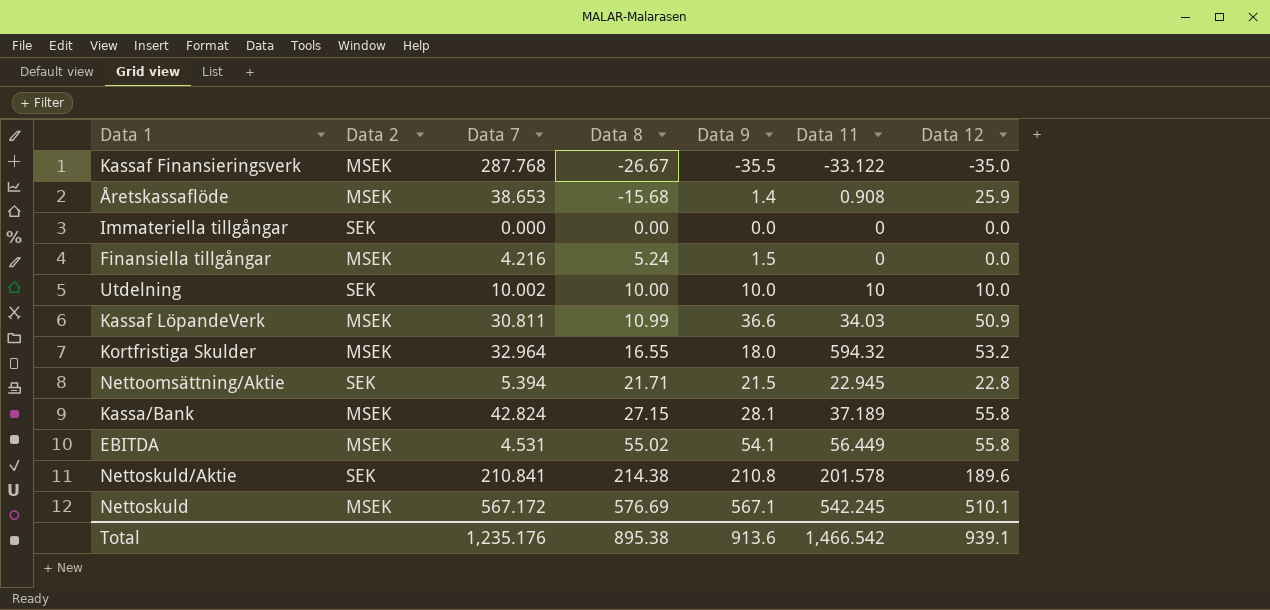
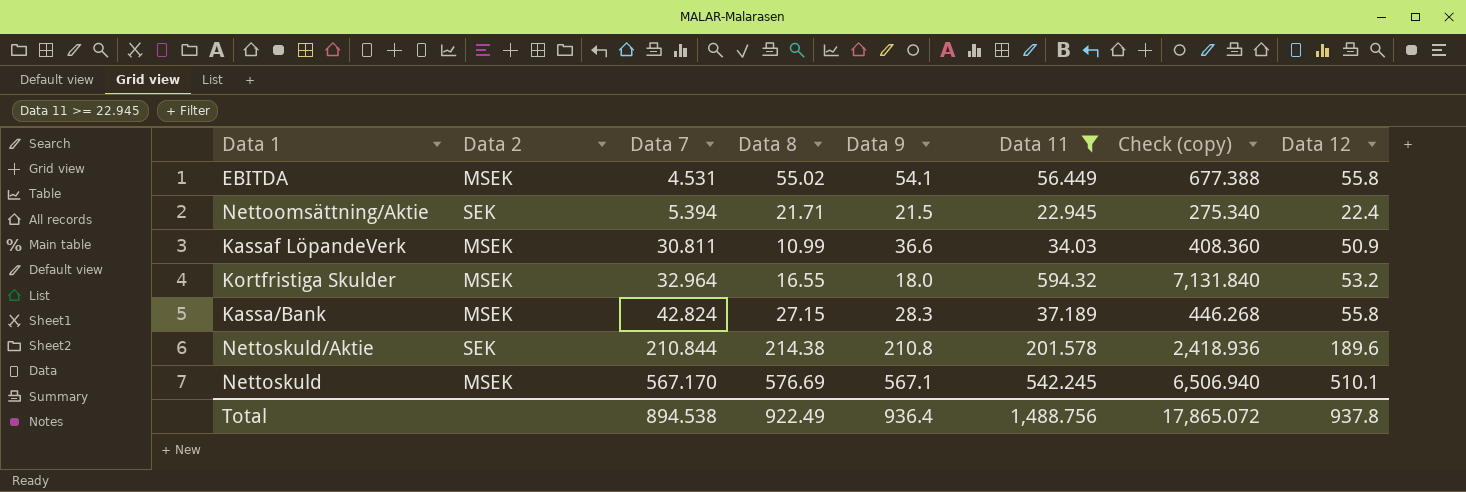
filter: none -> Data 11 >= 22.945
row order: Data 8 ascending -> Data 7 ascending
column Check (copy) | formula: none -> [Data 11] * 12
Nettoomsättning/Aktie | Data 12: 22.8 -> 22.4
Kassa/Bank | Data 9: 28.1 -> 28.3
Nettoskuld/Aktie | Data 7: 210.841 -> 210.844
Nettoskuld | Data 7: 567.172 -> 567.170
Total | Data 7: 1,235.176 -> 894.538
Total | Data 8: 895.38 -> 922.49
Total | Data 9: 913.6 -> 936.4
Total | Data 11: 1,466.542 -> 1,488.756
Total | Data 12: 939.1 -> 937.8

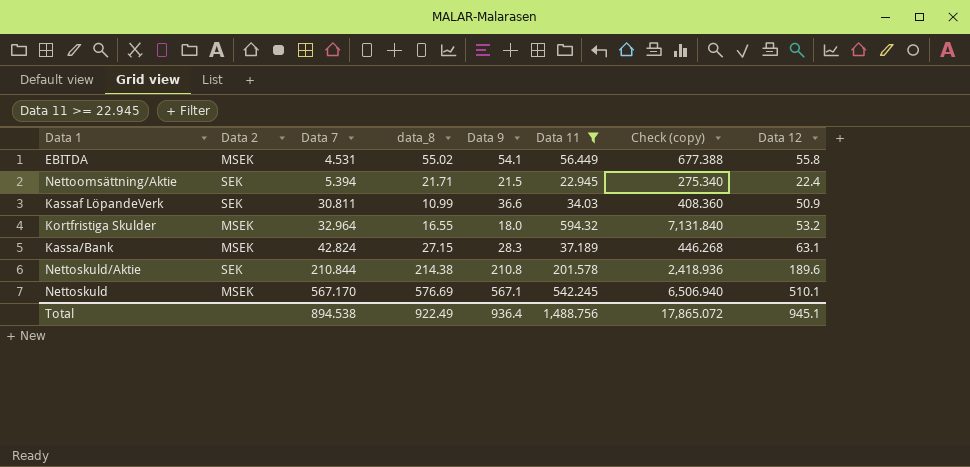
column name: Data 8 -> data_8
Kassaf LöpandeVerk | Data 2: MSEK -> SEK
Kassa/Bank | Data 12: 55.8 -> 63.1
Total | Data 12: 937.8 -> 945.1

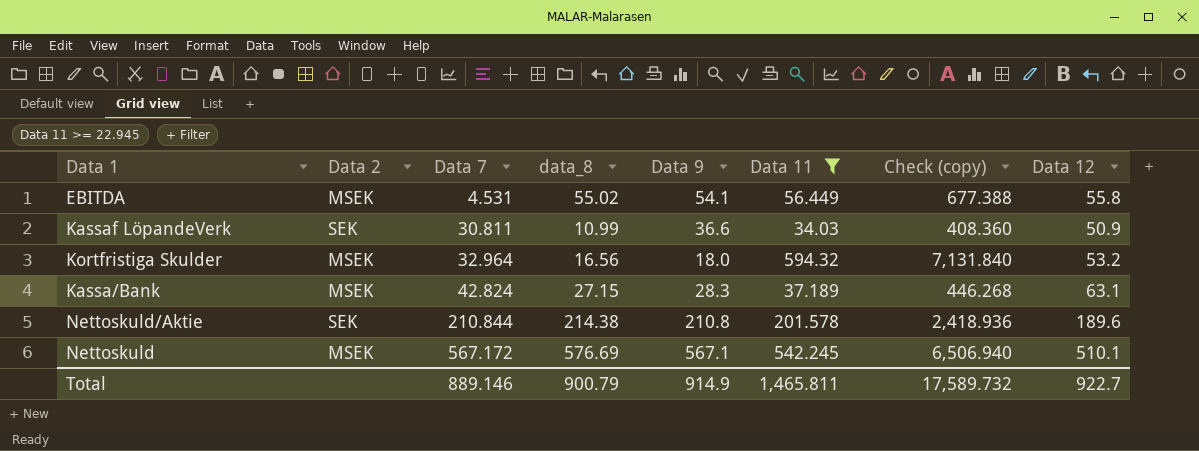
row Nettoomsättning/Aktie: SEK | 5.394 | 21.71 | 21.5 | 22.945 | 275.340 | 22.4 -> none
Kortfristiga Skulder | data_8: 16.55 -> 16.56
Nettoskuld | Data 7: 567.170 -> 567.172
Total | Data 7: 894.538 -> 889.146
Total | data_8: 922.49 -> 900.79
Total | Data 9: 936.4 -> 914.9
Total | Data 11: 1,488.756 -> 1,465.811
Total | Check (copy): 17,865.072 -> 17,589.732
Total | Data 12: 945.1 -> 922.7

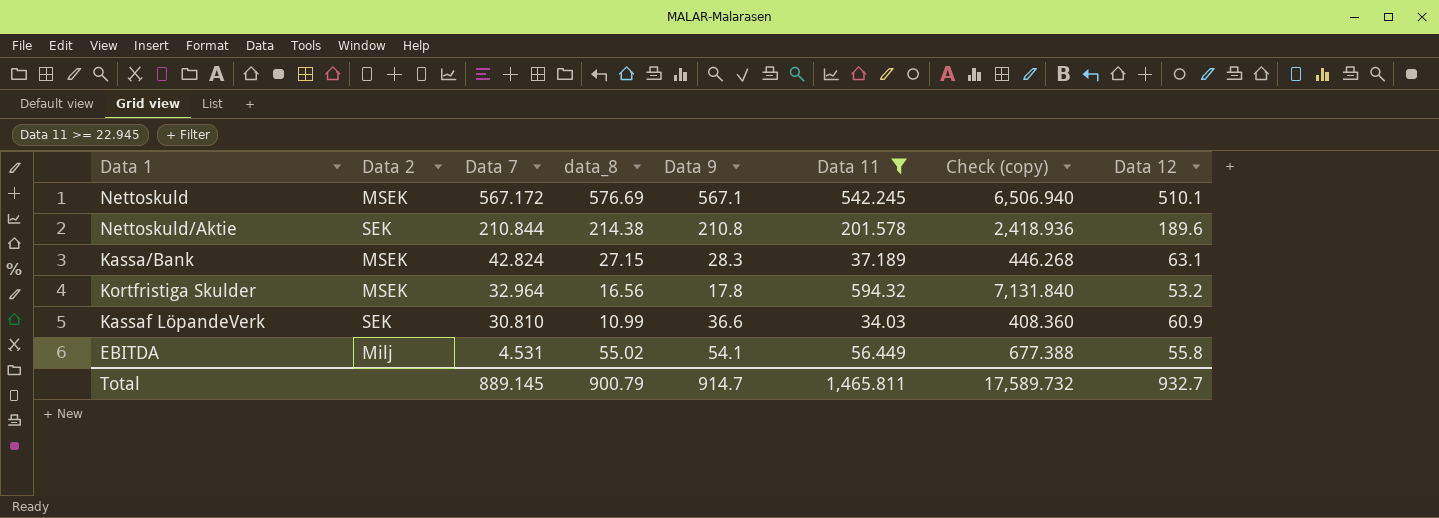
row order: Data 7 ascending -> Data 7 descending
Kortfristiga Skulder | Data 9: 18.0 -> 17.8
Kassaf LöpandeVerk | Data 7: 30.811 -> 30.810
Kassaf LöpandeVerk | Data 12: 50.9 -> 60.9
EBITDA | Data 2: MSEK -> Milj
Total | Data 7: 889.146 -> 889.145
Total | Data 9: 914.9 -> 914.7
Total | Data 12: 922.7 -> 932.7

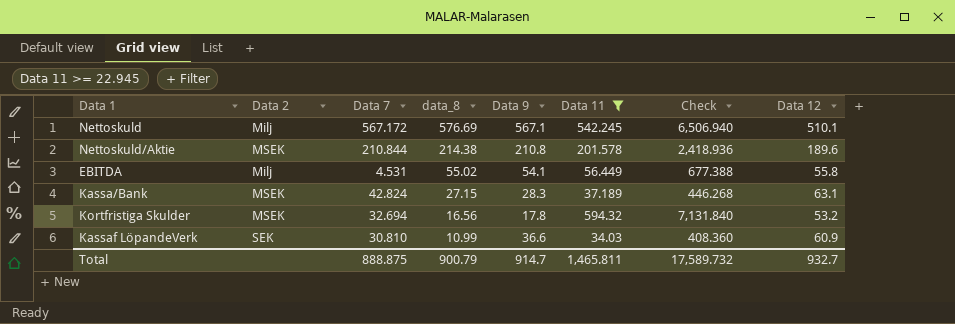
row order: Data 7 descending -> data_8 descending
column name: Check (copy) -> Check
Nettoskuld | Data 2: MSEK -> Milj
Nettoskuld/Aktie | Data 2: SEK -> MSEK
Kortfristiga Skulder | Data 7: 32.964 -> 32.694
Total | Data 7: 889.145 -> 888.875

